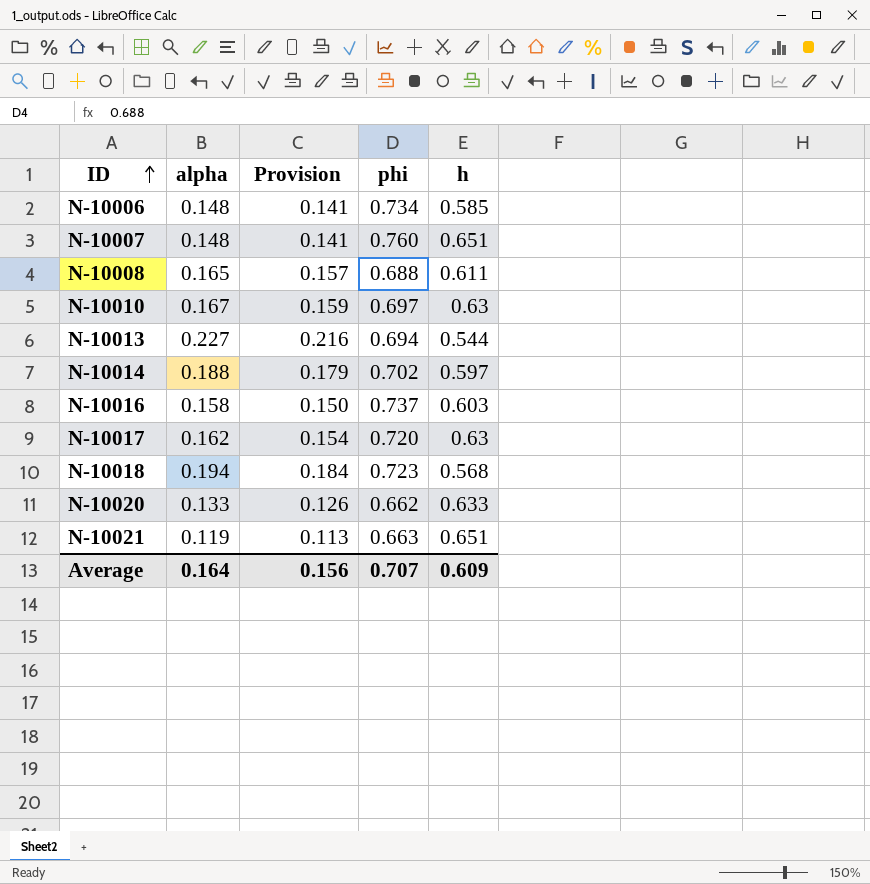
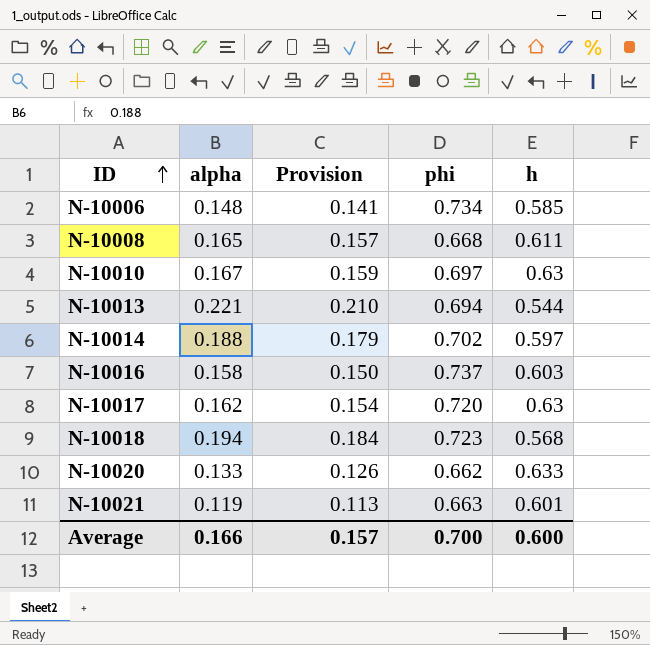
row N-10007: 0.148 | 0.141 | 0.760 | 0.651 -> none
N-10008 | phi: 0.688 -> 0.668
N-10013 | alpha: 0.227 -> 0.221
N-10013 | Provision: 0.216 -> 0.210
N-10021 | h: 0.651 -> 0.601
Average | alpha: 0.164 -> 0.166
Average | Provision: 0.156 -> 0.157
Average | phi: 0.707 -> 0.700
Average | h: 0.609 -> 0.600

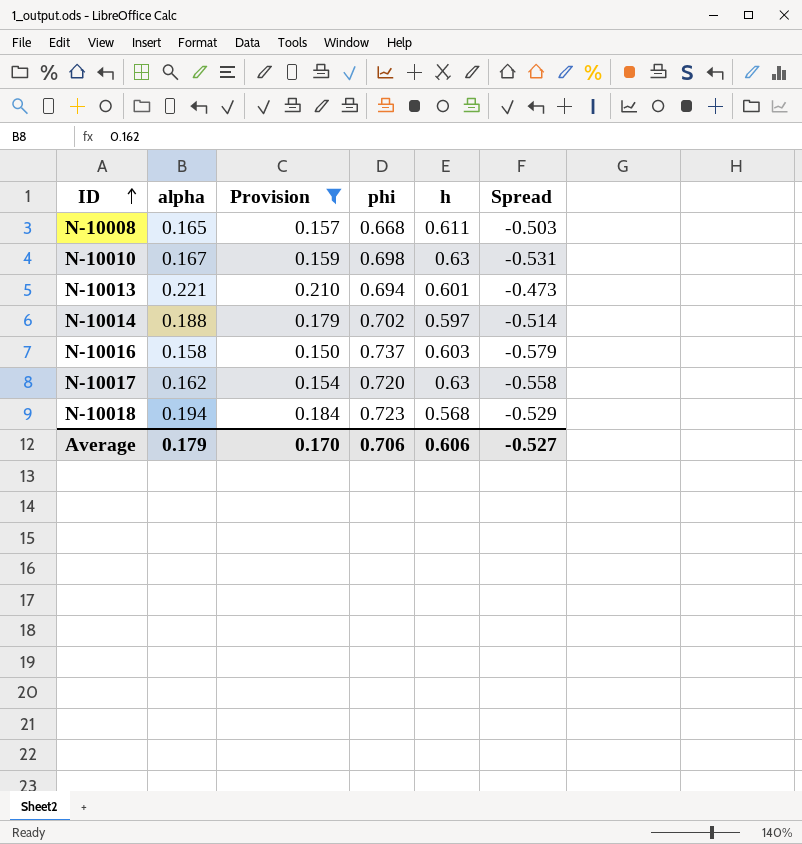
filter: none -> Provision >= 0.150
column Spread | formula: none -> [alpha] - [phi]
N-10010 | phi: 0.697 -> 0.698
N-10013 | h: 0.544 -> 0.601
Average | alpha: 0.166 -> 0.179
Average | Provision: 0.157 -> 0.170
Average | phi: 0.700 -> 0.706
Average | h: 0.600 -> 0.606

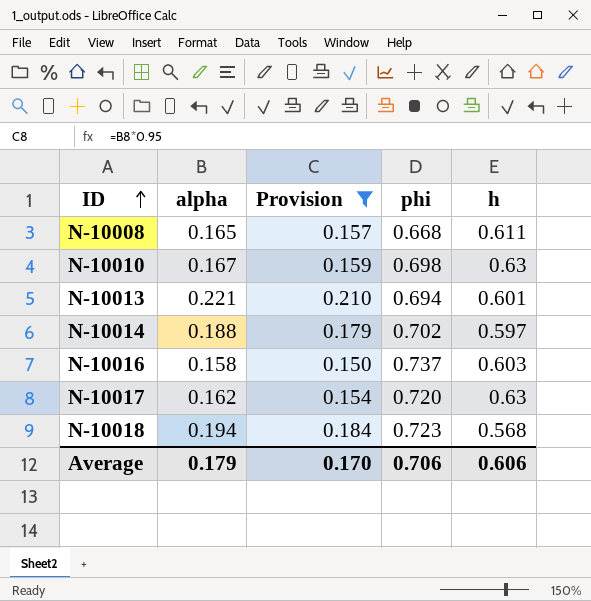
column Spread | formula: [alpha] - [phi] -> none

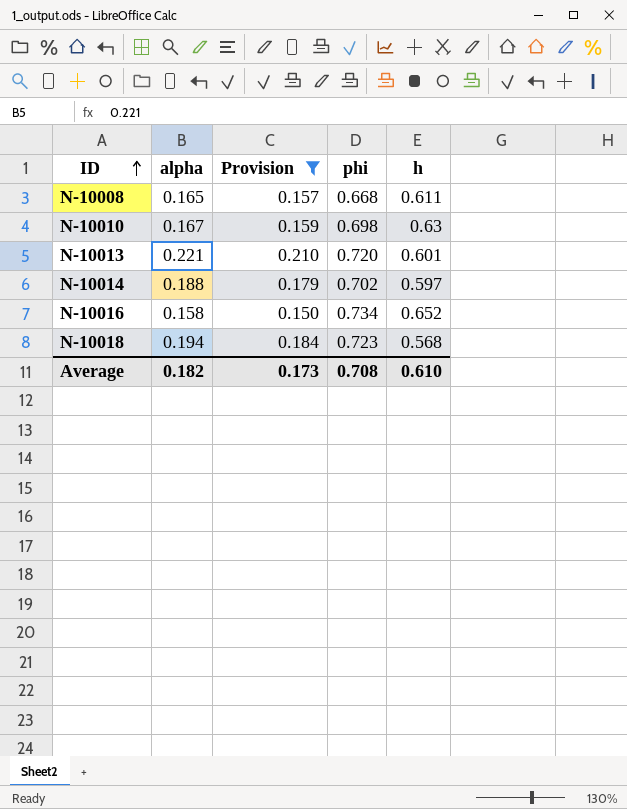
row N-10017: 0.162 | 0.154 | 0.720 | 0.63 -> none
N-10013 | phi: 0.694 -> 0.720
N-10016 | phi: 0.737 -> 0.734
N-10016 | h: 0.603 -> 0.652
Average | alpha: 0.179 -> 0.182
Average | Provision: 0.170 -> 0.173
Average | phi: 0.706 -> 0.708
Average | h: 0.606 -> 0.610

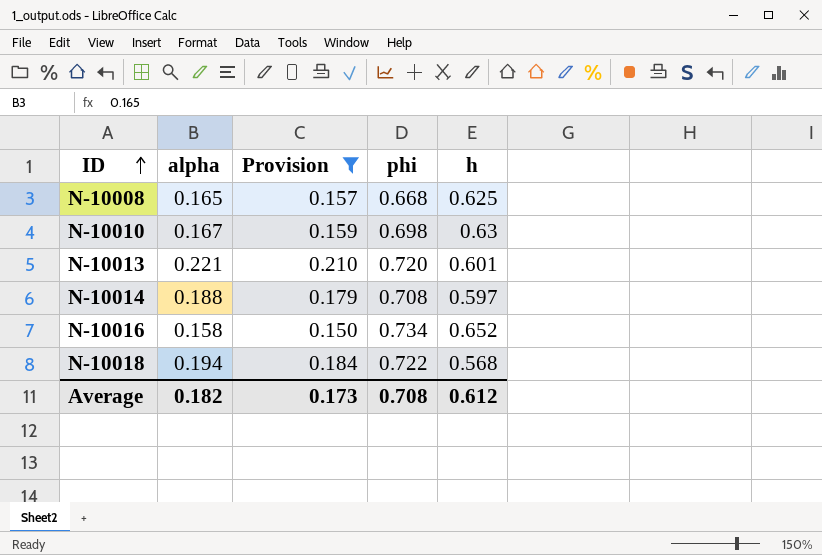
N-10008 | h: 0.611 -> 0.625
N-10014 | phi: 0.702 -> 0.708
N-10018 | phi: 0.723 -> 0.722
Average | h: 0.610 -> 0.612

